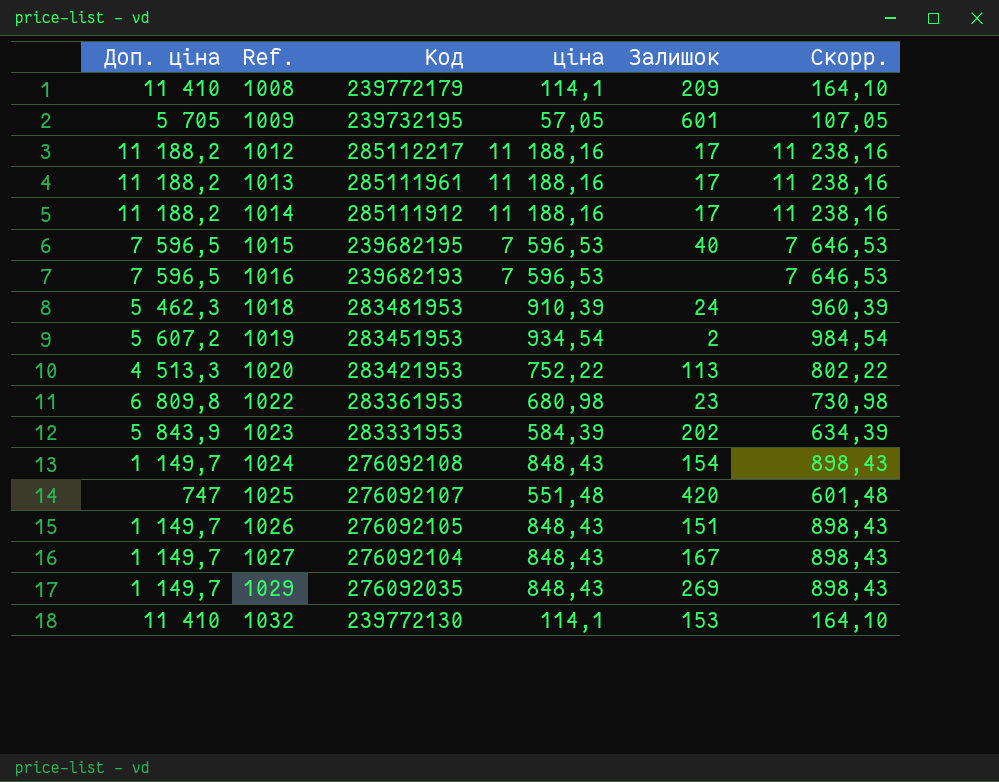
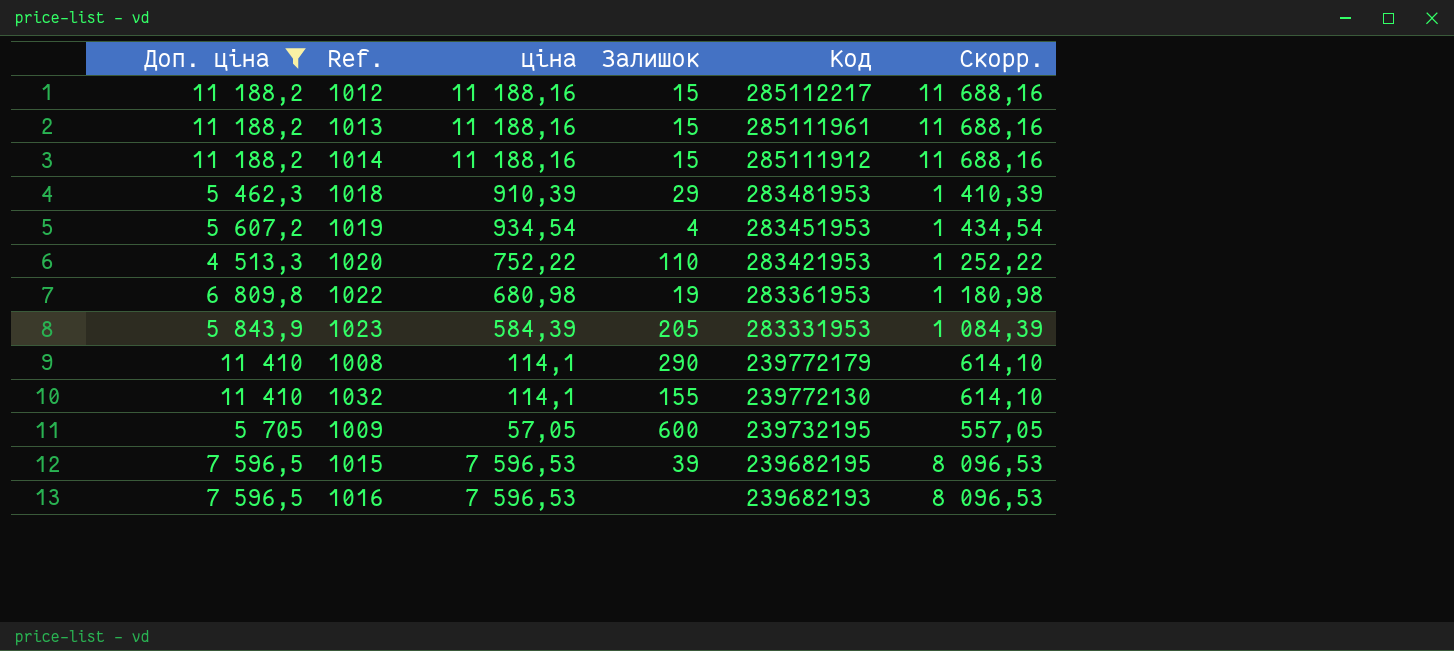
filter: none -> Доп. ціна >= 4 513,3
row order: Ref. ascending -> Код descending
column Код | position: 3 -> 5
column Скорр. | formula: [ціна] + 50 -> [ціна] + 500
1012 | Залишок: 17 -> 15
1013 | Залишок: 17 -> 15
1014 | Залишок: 17 -> 15
1018 | Залишок: 24 -> 29
1019 | Залишок: 2 -> 4
1020 | Залишок: 113 -> 110
1022 | Залишок: 23 -> 19
1023 | Залишок: 202 -> 205
1008 | Залишок: 209 -> 290
1032 | Залишок: 153 -> 155
1009 | Залишок: 601 -> 600
1015 | Залишок: 40 -> 39

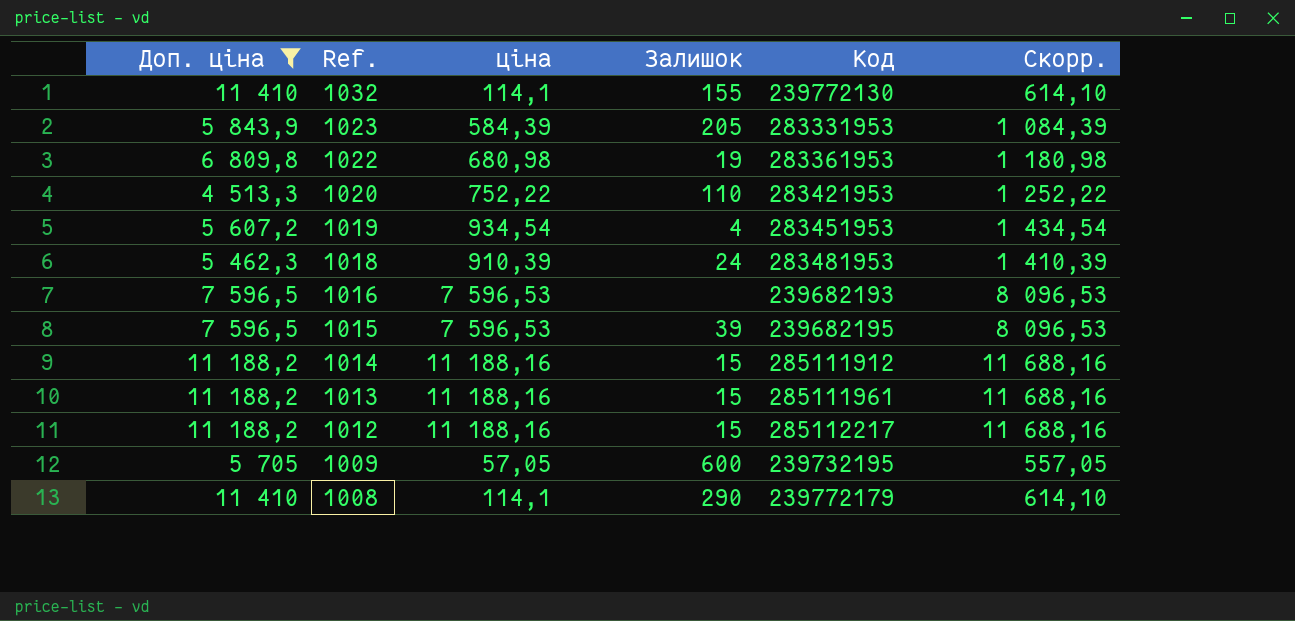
row order: Код descending -> Ref. descending
1018 | Залишок: 29 -> 24

